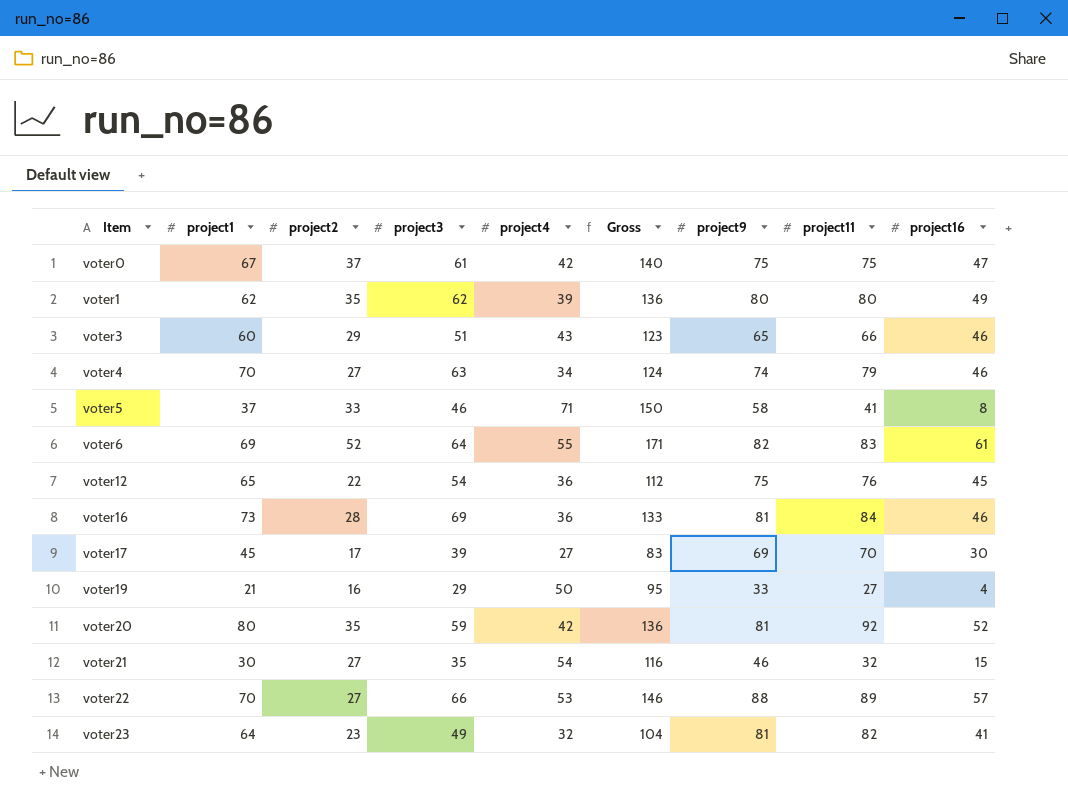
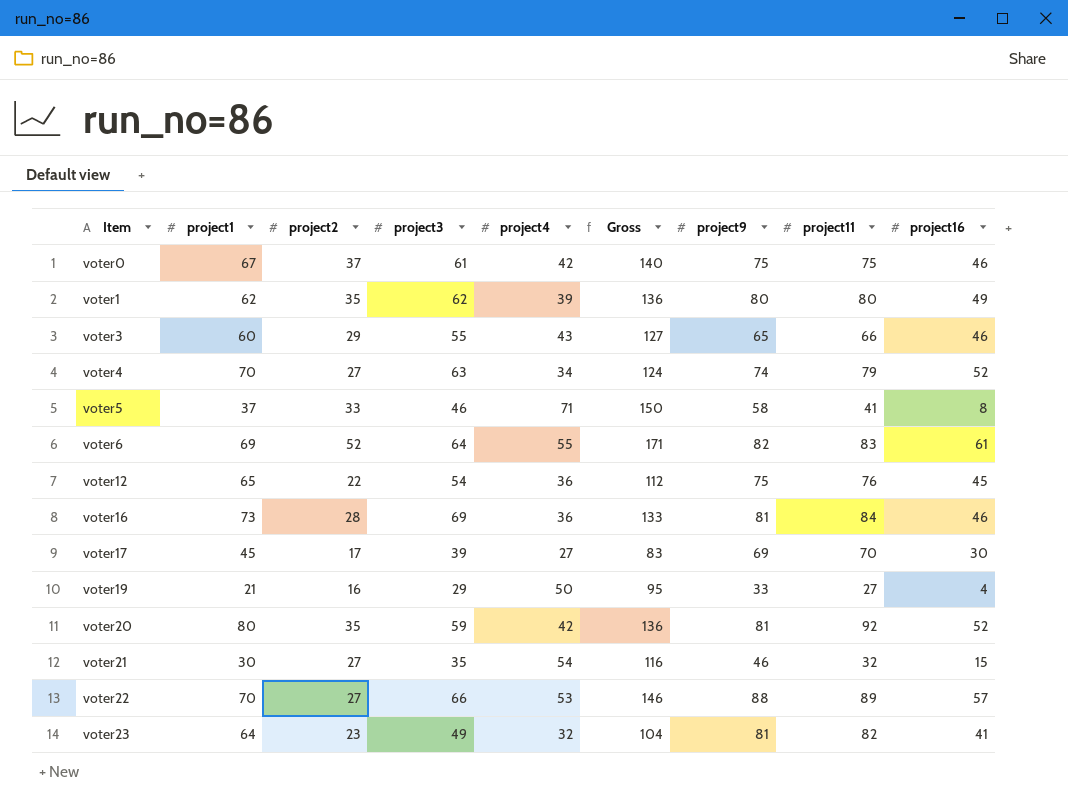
voter0 | project16: 47 -> 46
voter3 | project3: 51 -> 55
voter3 | Gross: 123 -> 127
voter4 | project16: 46 -> 52

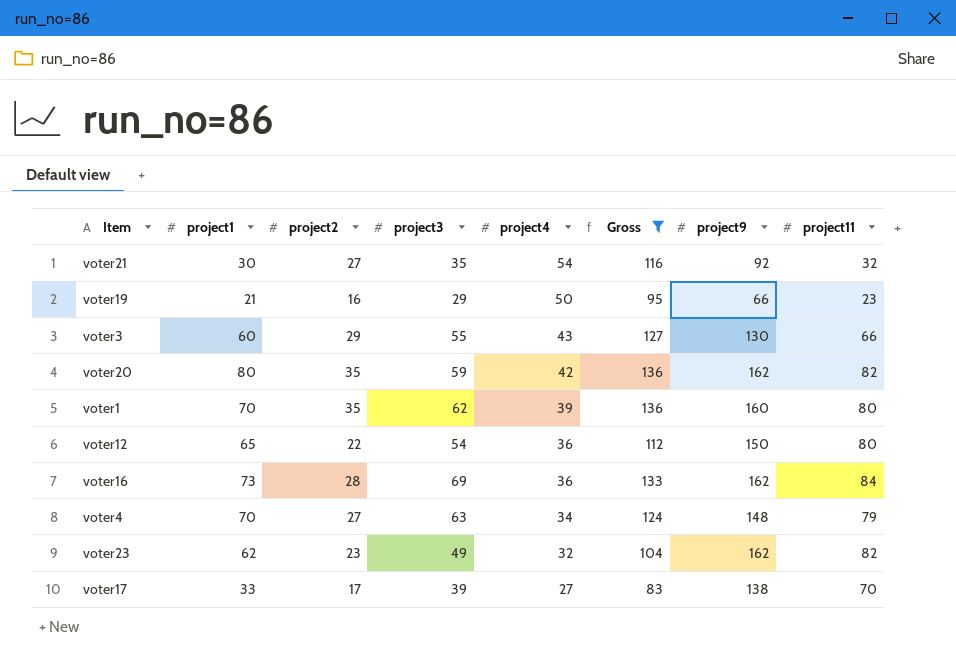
filter: none -> Gross <= 136
row order: Item ascending -> project4 descending
column project16 | position: 9 -> none
voter21 | project9: 46 -> 92
voter19 | project9: 33 -> 66
voter19 | project11: 27 -> 23
voter3 | project9: 65 -> 130
voter20 | project9: 81 -> 162
voter20 | project11: 92 -> 82
voter1 | project1: 62 -> 70
voter1 | project9: 80 -> 160
voter12 | project9: 75 -> 150
voter12 | project11: 76 -> 80
voter16 | project9: 81 -> 162
voter4 | project9: 74 -> 148
voter23 | project1: 64 -> 62
voter23 | project9: 81 -> 162
voter17 | project1: 45 -> 33
voter17 | project9: 69 -> 138

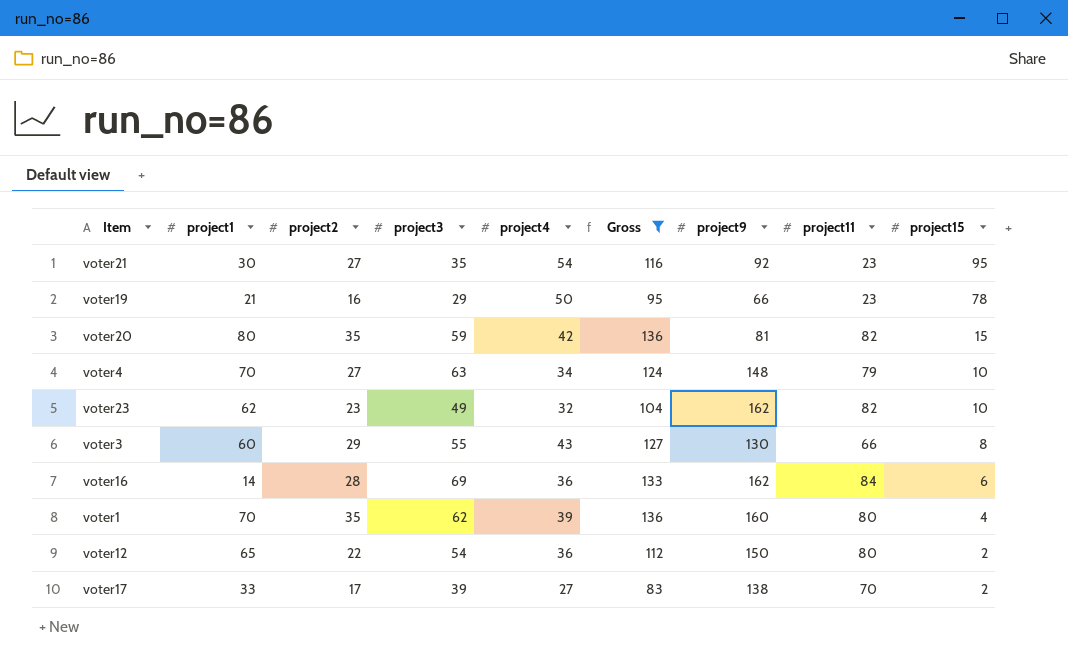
row order: project4 descending -> project15 descending
column project15 | position: none -> 9
voter21 | project11: 32 -> 23
voter20 | project9: 162 -> 81
voter16 | project1: 73 -> 14

